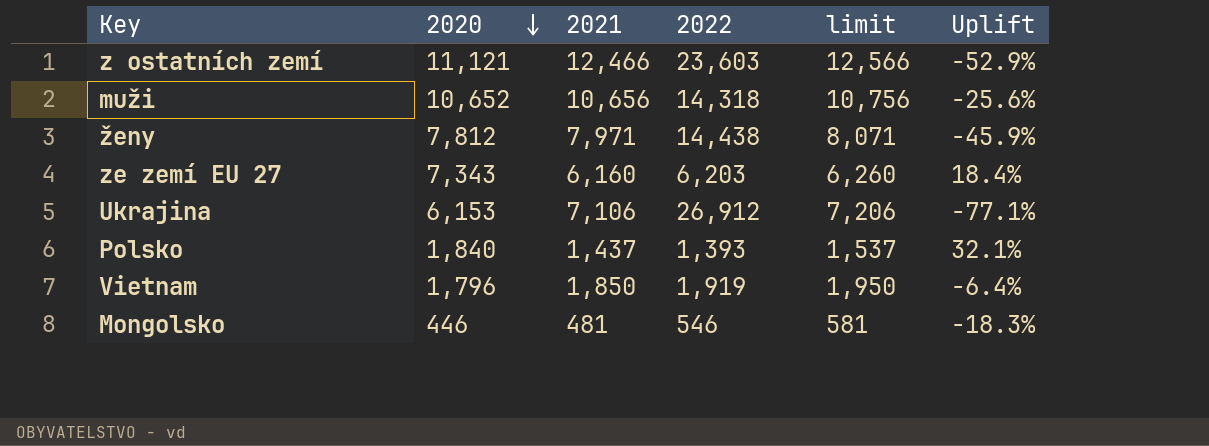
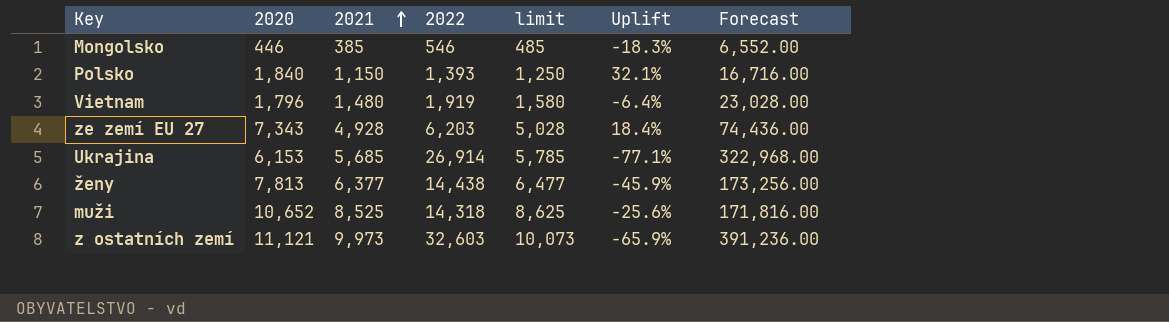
row order: 2020 descending -> 2021 ascending
column Forecast | formula: none -> [2022] * 12
Mongolsko | 2021: 481 -> 385
Mongolsko | limit: 581 -> 485
Polsko | 2021: 1,437 -> 1,150
Polsko | limit: 1,537 -> 1,250
Vietnam | 2021: 1,850 -> 1,480
Vietnam | limit: 1,950 -> 1,580
ze zemí EU 27 | 2021: 6,160 -> 4,928
ze zemí EU 27 | limit: 6,260 -> 5,028
Ukrajina | 2021: 7,106 -> 5,685
Ukrajina | 2022: 26,912 -> 26,914
Ukrajina | limit: 7,206 -> 5,785
ženy | 2020: 7,812 -> 7,813
ženy | 2021: 7,971 -> 6,377
ženy | limit: 8,071 -> 6,477
muži | 2021: 10,656 -> 8,525
muži | limit: 10,756 -> 8,625
z ostatních zemí | 2021: 12,466 -> 9,973
z ostatních zemí | 2022: 23,603 -> 32,603
z ostatních zemí | limit: 12,566 -> 10,073
z ostatních zemí | Uplift: -52.9% -> -65.9%

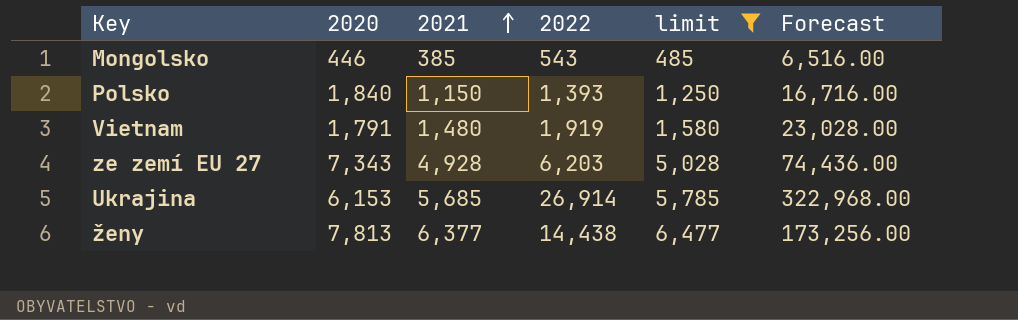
filter: none -> limit <= 6,477
column Uplift | formula: ([2020] - [2022]) / [2022] -> none
Mongolsko | 2022: 546 -> 543
Mongolsko | Forecast: 6,552.00 -> 6,516.00
Vietnam | 2020: 1,796 -> 1,791

